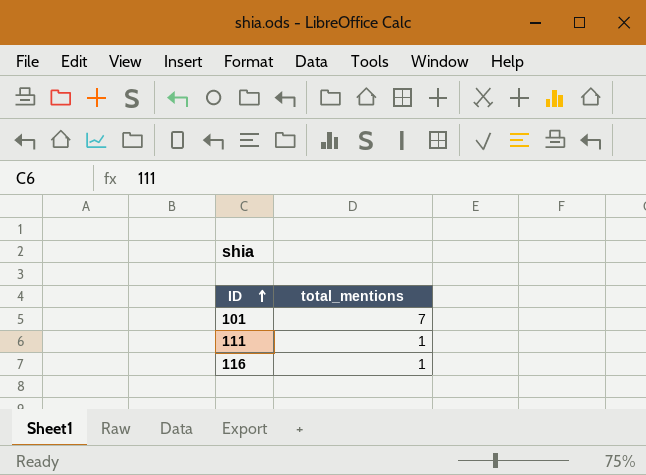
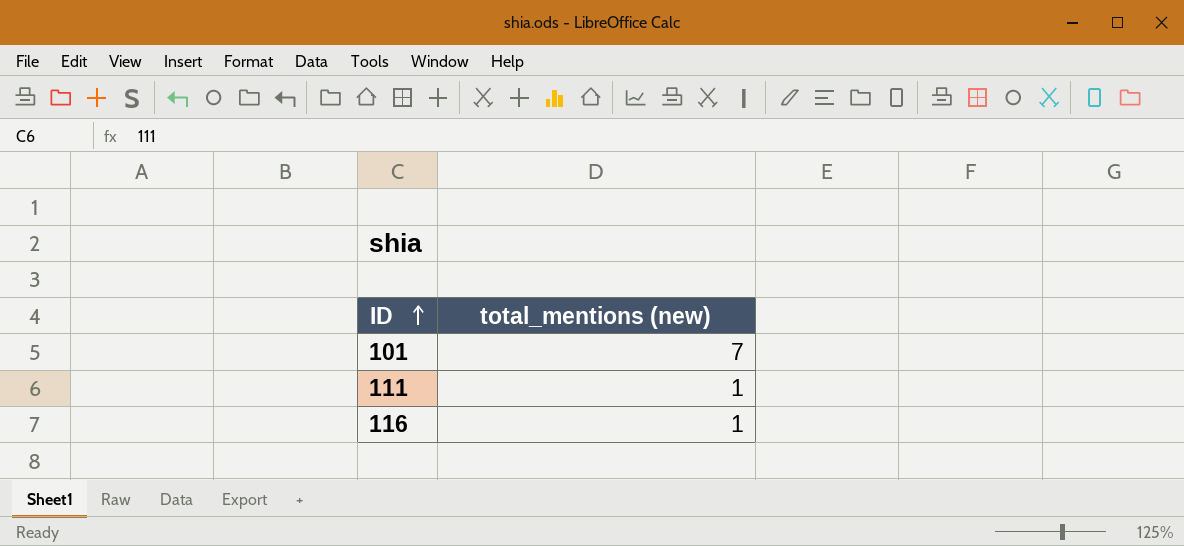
column name: total_mentions -> total_mentions (new)

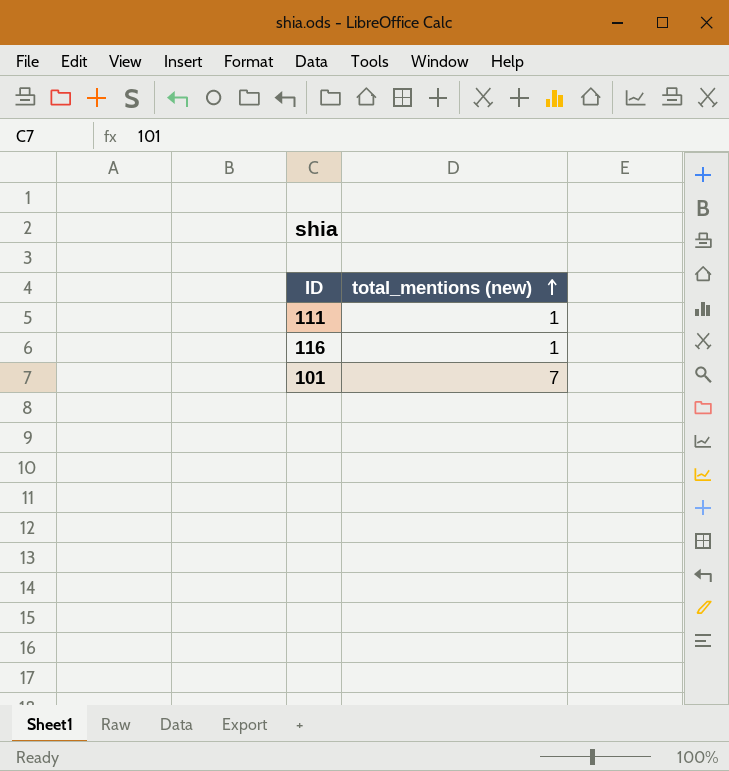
row order: ID ascending -> total_mentions (new) ascending

